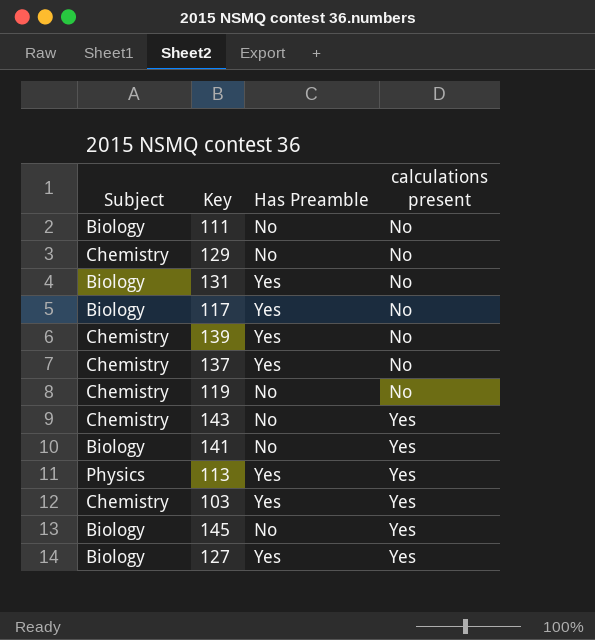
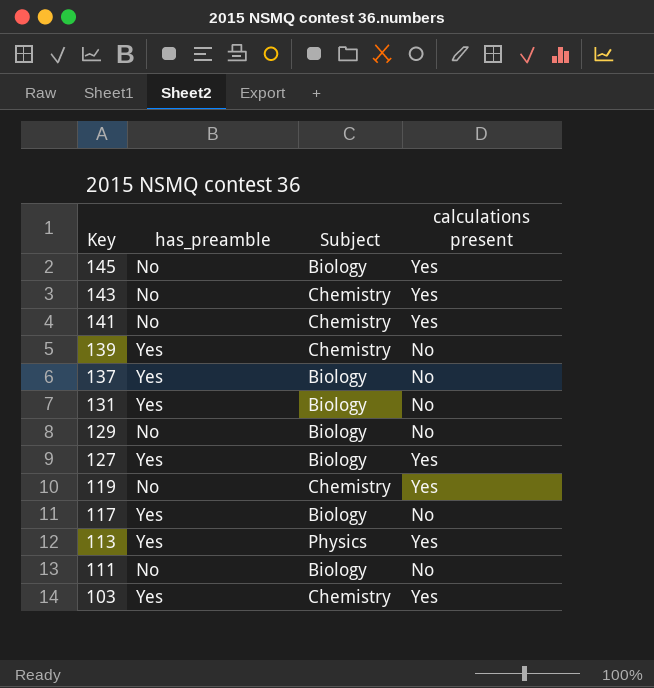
row order: calculations present ascending -> Key descending
column name: Has Preamble -> has_preamble
column Subject | position: 1 -> 3
141 | Subject: Biology -> Chemistry
137 | Subject: Chemistry -> Biology
129 | Subject: Chemistry -> Biology
119 | calculations present: No -> Yes

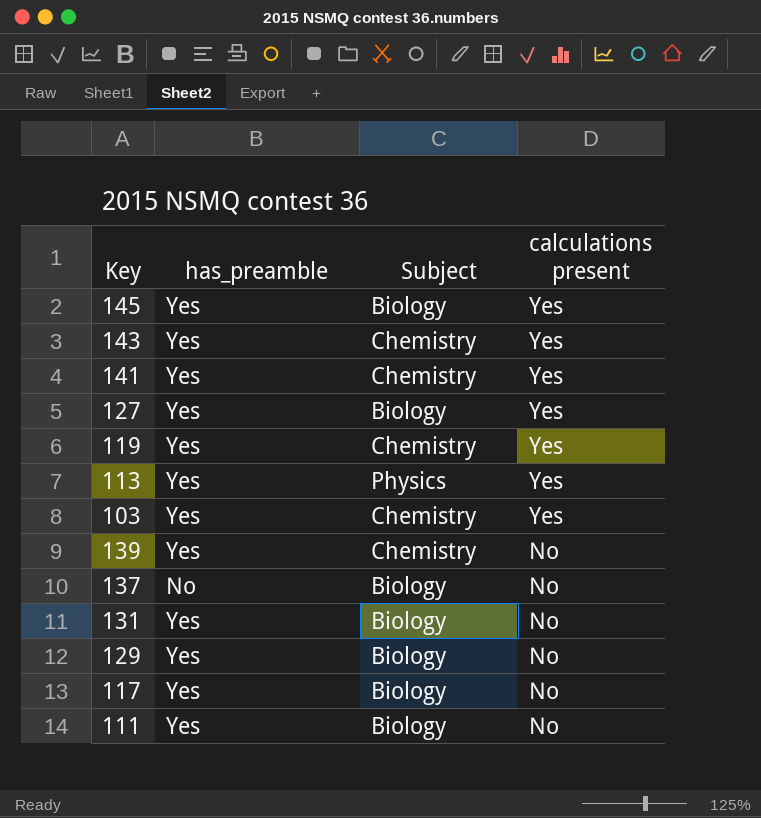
row order: Key descending -> calculations present descending
145 | has_preamble: No -> Yes
143 | has_preamble: No -> Yes
141 | has_preamble: No -> Yes
119 | has_preamble: No -> Yes
137 | has_preamble: Yes -> No
129 | has_preamble: No -> Yes
111 | has_preamble: No -> Yes

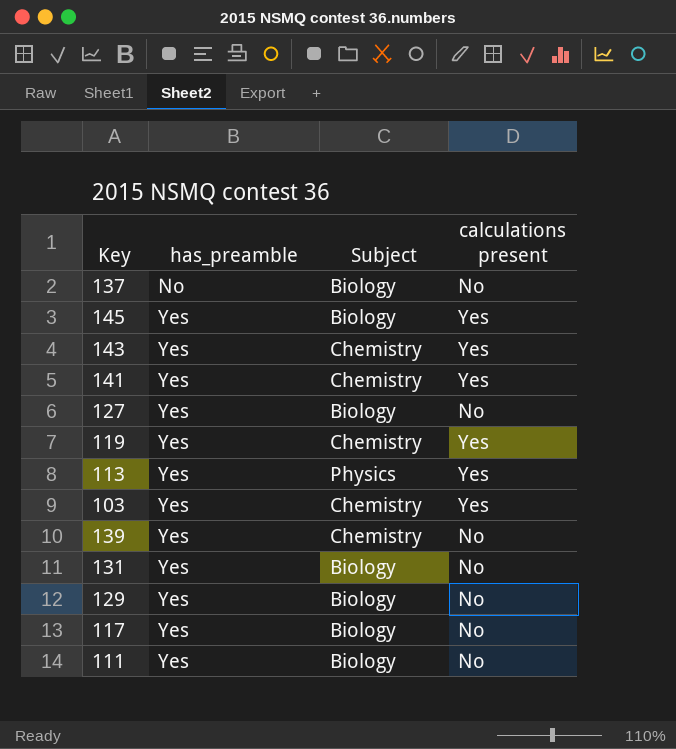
row order: calculations present descending -> has_preamble ascending
127 | calculations present: Yes -> No

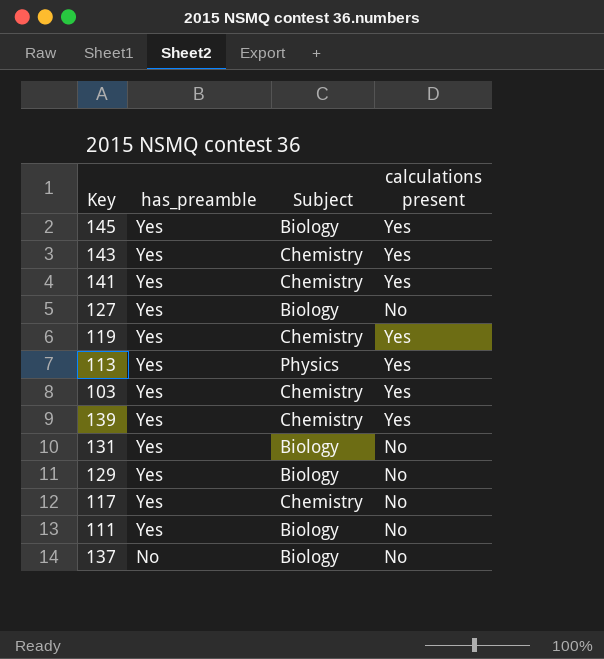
row order: has_preamble ascending -> has_preamble descending
139 | calculations present: No -> Yes
117 | Subject: Biology -> Chemistry

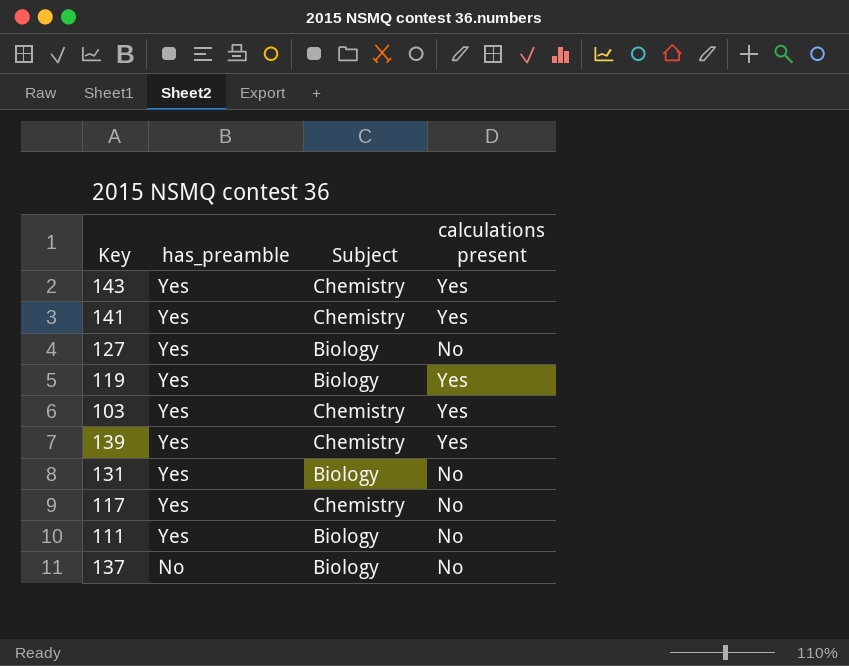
row 145: Yes | Biology | Yes -> none
row 113: Yes | Physics | Yes -> none
row 129: Yes | Biology | No -> none
119 | Subject: Chemistry -> Biology

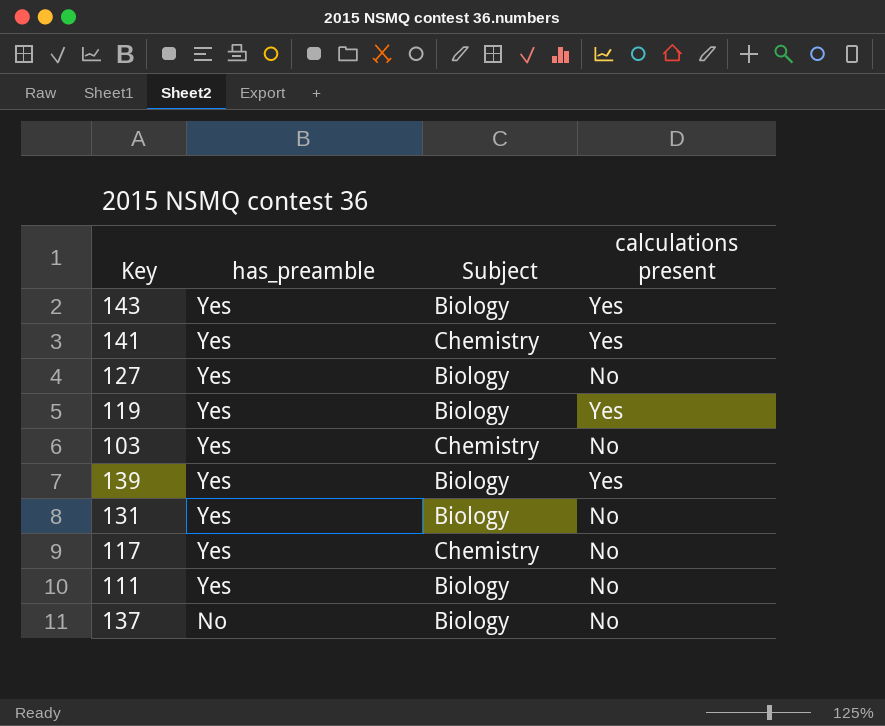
143 | Subject: Chemistry -> Biology
103 | calculations present: Yes -> No
139 | Subject: Chemistry -> Biology

